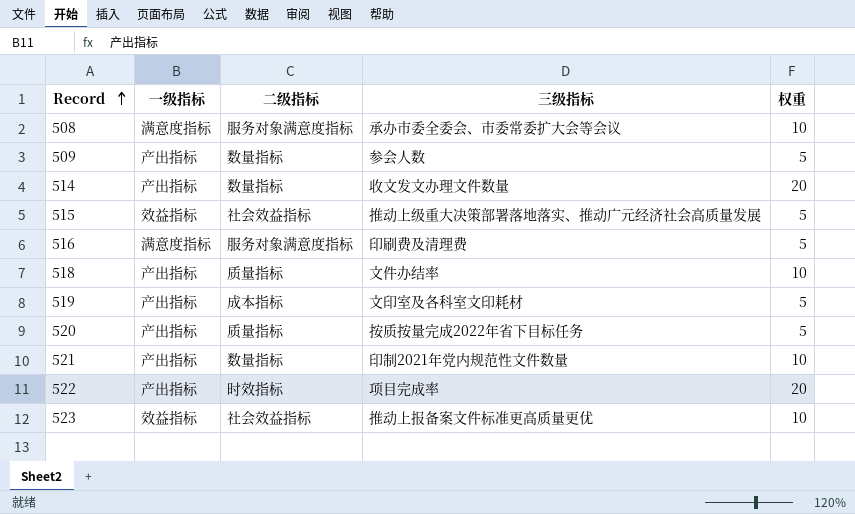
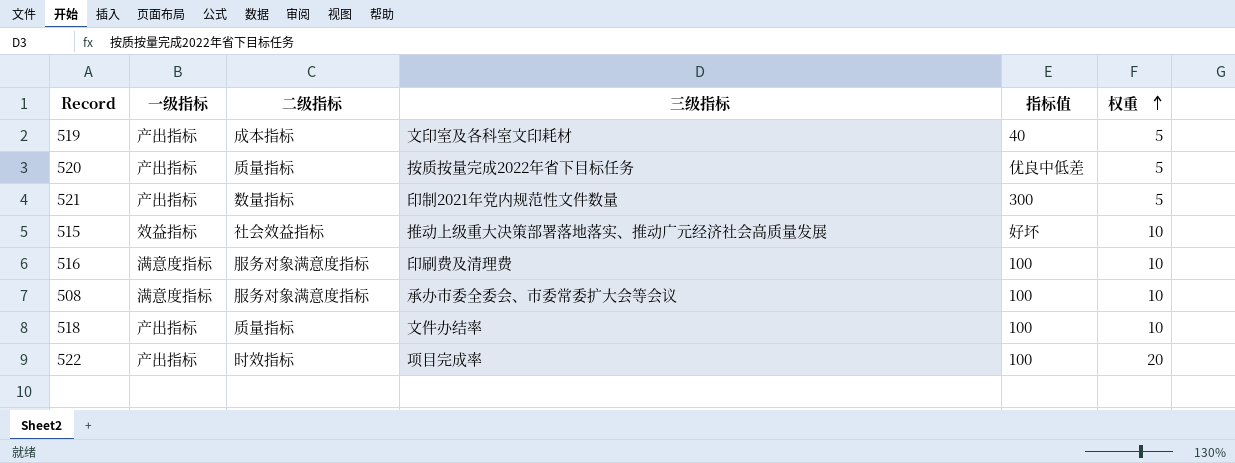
row order: Record ascending -> 权重 ascending
column 指标值 | position: none -> 5
row 509: 产出指标 | 数量指标 | 参会人数 | 5 -> none
row 514: 产出指标 | 数量指标 | 收文发文办理文件数量 | 20 -> none
row 523: 效益指标 | 社会效益指标 | 推动上报备案文件标准更高质量更优 | 10 -> none
521 | 权重: 10 -> 5
515 | 权重: 5 -> 10
516 | 权重: 5 -> 10

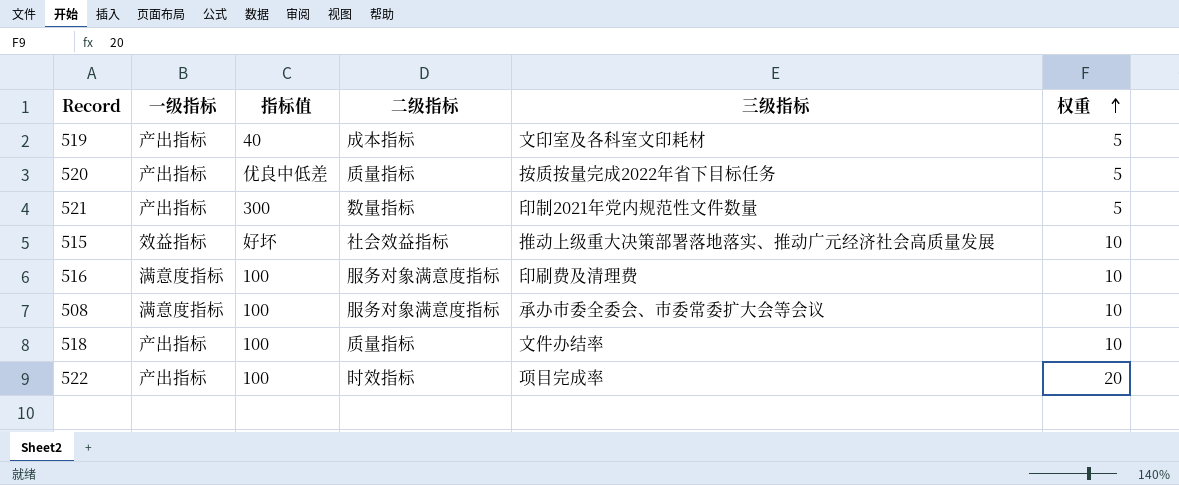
column 指标值 | position: 5 -> 3

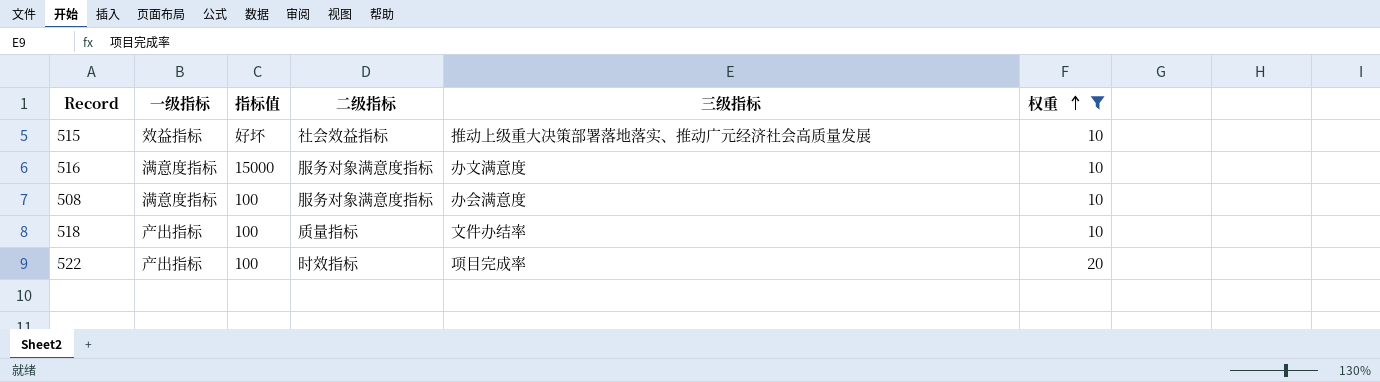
filter: none -> 权重 != 5
516 | 指标值: 100 -> 15000
516 | 三级指标: 印刷费及清理费 -> 办文满意度
508 | 三级指标: 承办市委全委会、市委常委扩大会等会议 -> 办会满意度

